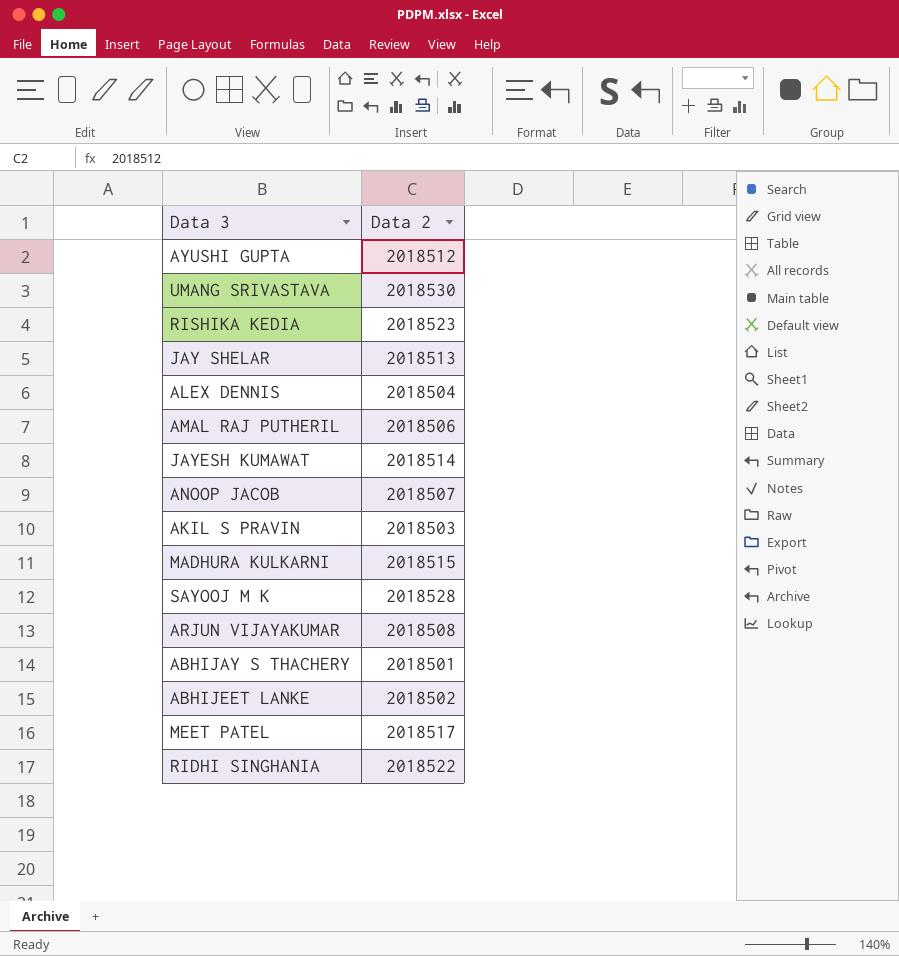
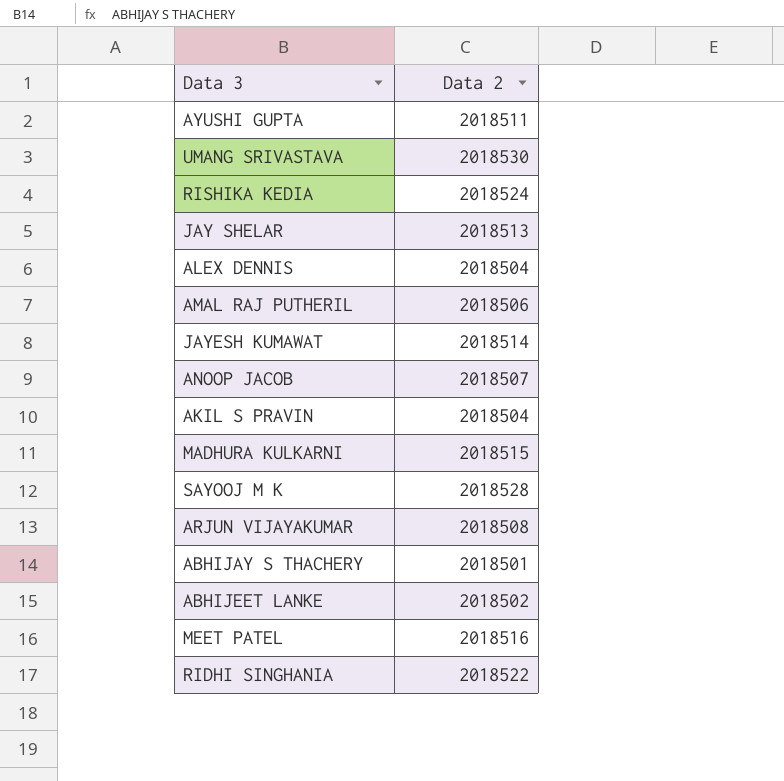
AYUSHI GUPTA | Data 2: 2018512 -> 2018511
RISHIKA KEDIA | Data 2: 2018523 -> 2018524
AKIL S PRAVIN | Data 2: 2018503 -> 2018504
MEET PATEL | Data 2: 2018517 -> 2018516

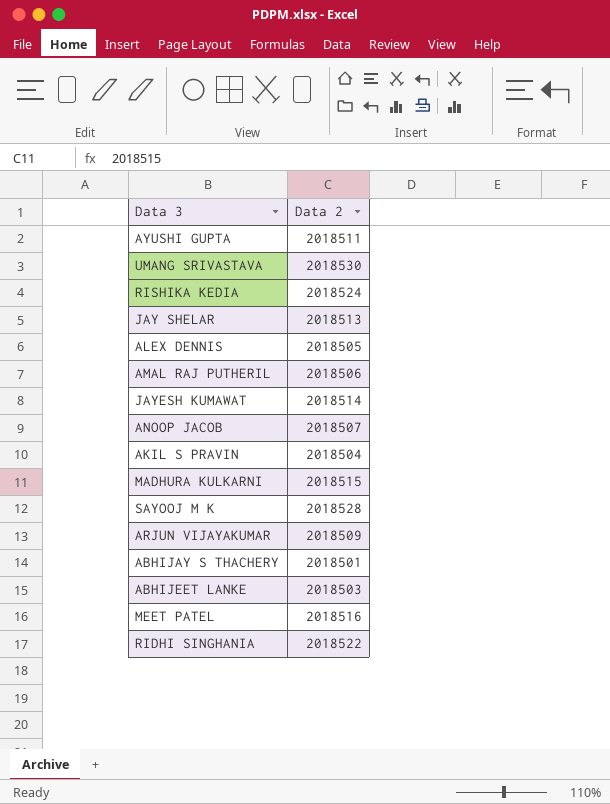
ALEX DENNIS | Data 2: 2018504 -> 2018505
ARJUN VIJAYAKUMAR | Data 2: 2018508 -> 2018509
ABHIJEET LANKE | Data 2: 2018502 -> 2018503

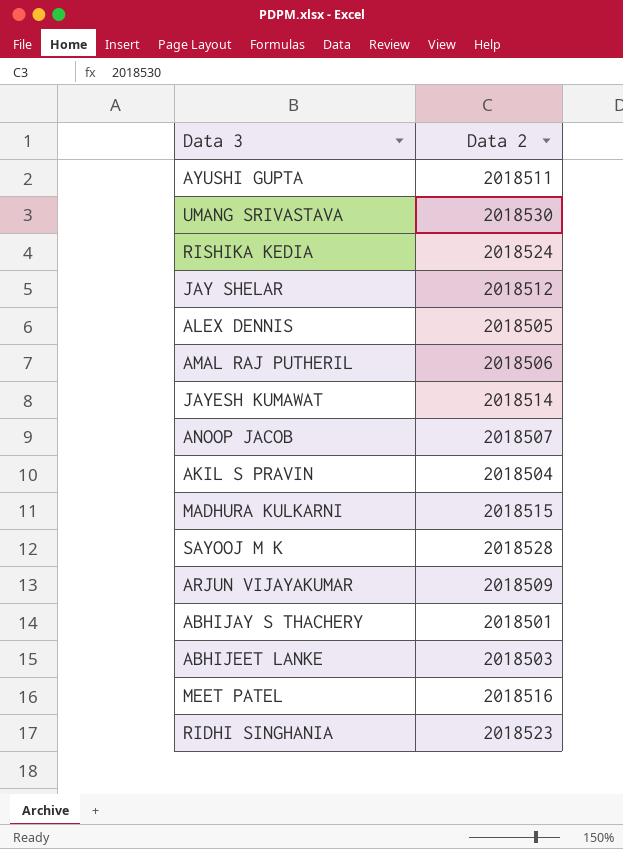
JAY SHELAR | Data 2: 2018513 -> 2018512
RIDHI SINGHANIA | Data 2: 2018522 -> 2018523

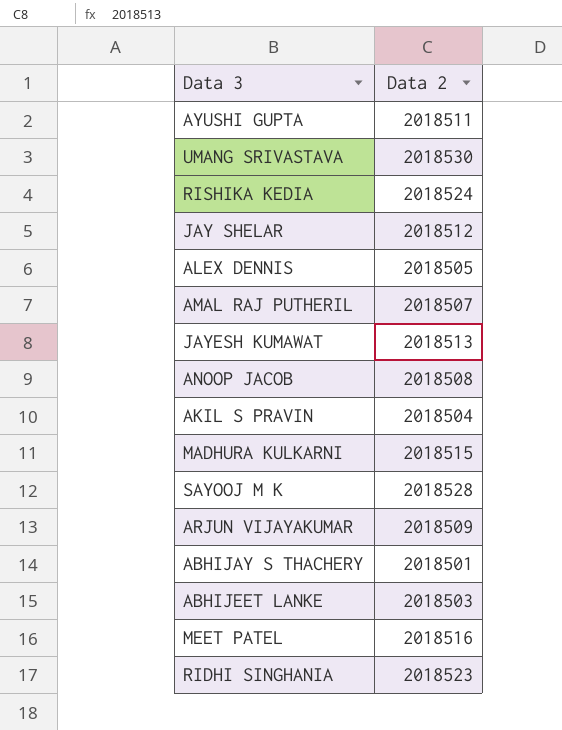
AMAL RAJ PUTHERIL | Data 2: 2018506 -> 2018507
JAYESH KUMAWAT | Data 2: 2018514 -> 2018513
ANOOP JACOB | Data 2: 2018507 -> 2018508

